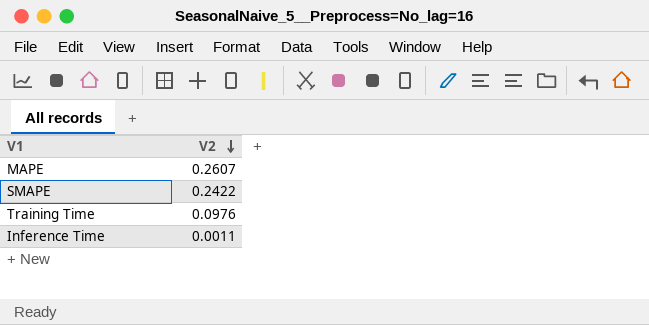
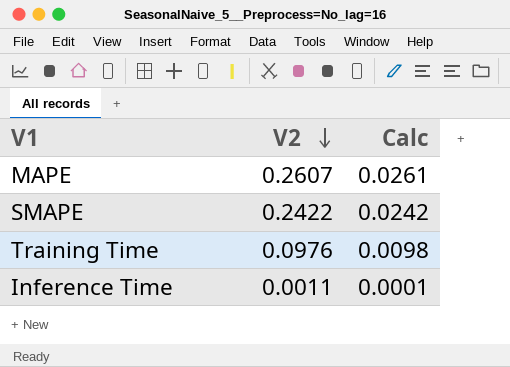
column Calc | formula: none -> [V2] * 0.1

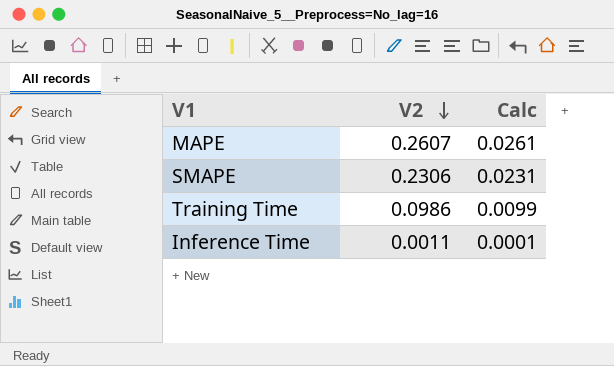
SMAPE | V2: 0.2422 -> 0.2306
SMAPE | Calc: 0.0242 -> 0.0231
Training Time | V2: 0.0976 -> 0.0986
Training Time | Calc: 0.0098 -> 0.0099

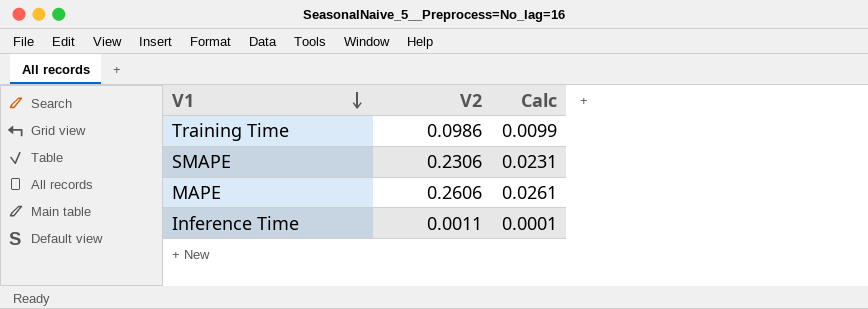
row order: V2 descending -> V1 descending
MAPE | V2: 0.2607 -> 0.2606

